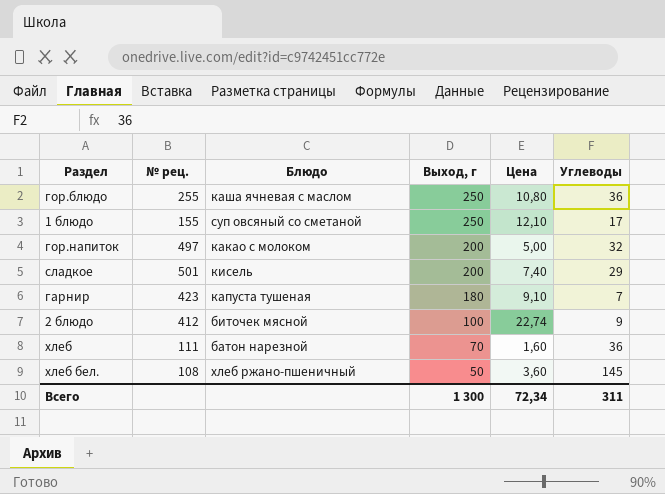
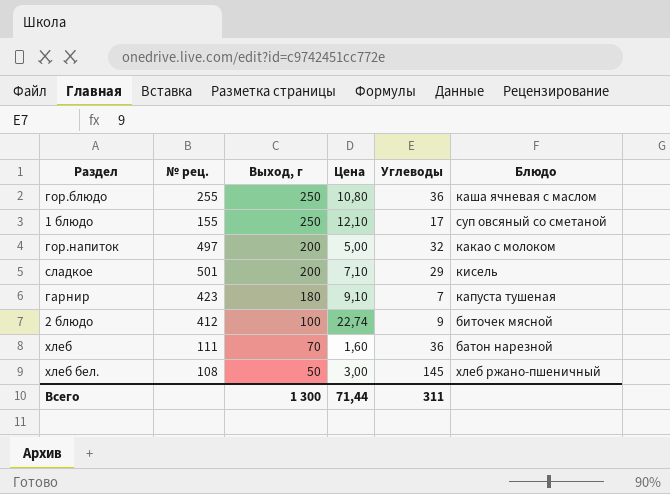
column Блюдо | position: 3 -> 6
сладкое | Цена: 7,40 -> 7,10
хлеб бел. | Цена: 3,60 -> 3,00
Всего | Цена: 72,34 -> 71,44

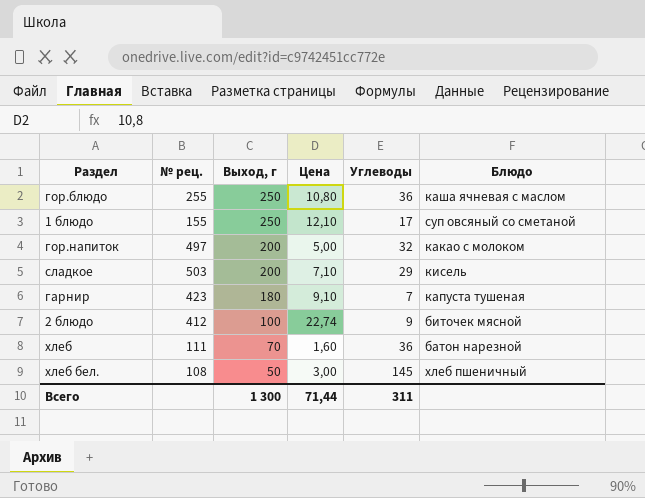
сладкое | № рец.: 501 -> 503
хлеб бел. | Блюдо: хлеб ржано-пшеничный -> хлеб пшеничный

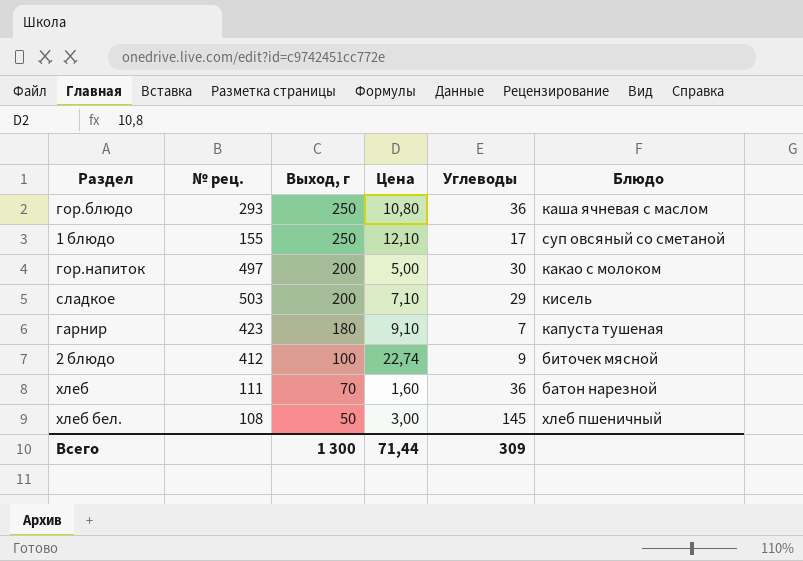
гор.блюдо | № рец.: 255 -> 293
гор.напиток | Углеводы: 32 -> 30
Всего | Углеводы: 311 -> 309

